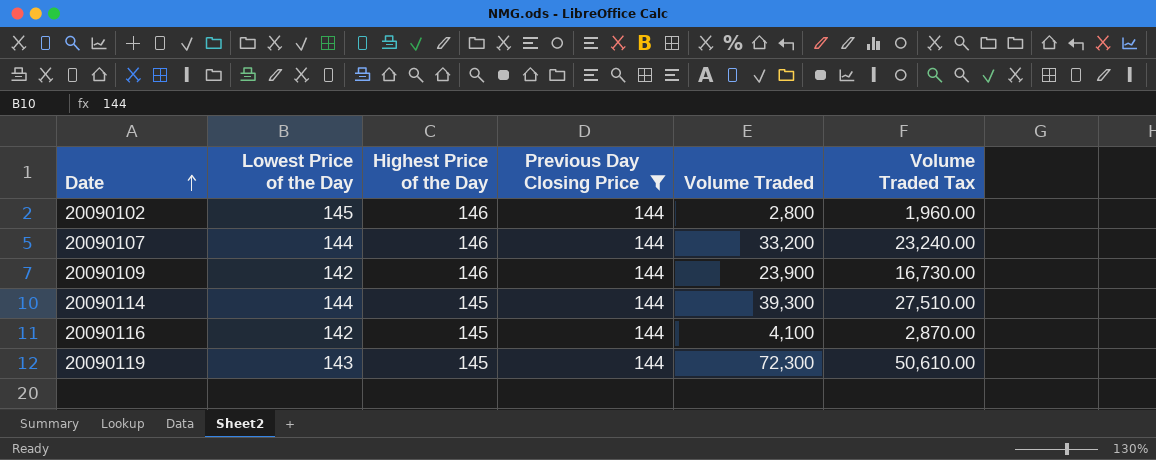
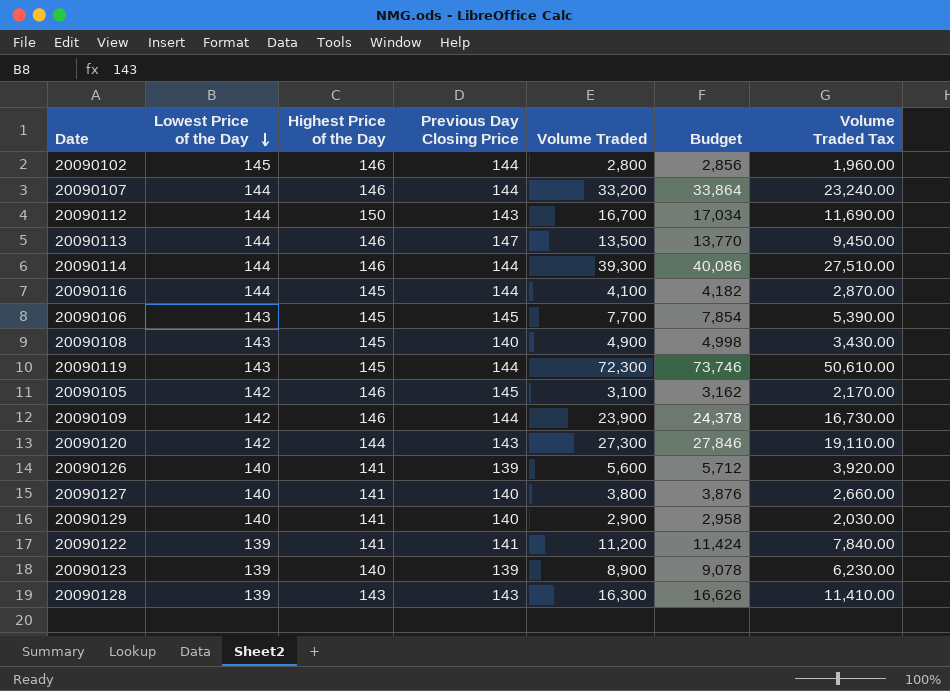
filter: Previous Day Closing Price = 144 -> none
row order: Date ascending -> Lowest Price of the Day descending
column Budget | formula: none -> [Volume Traded] * 1.02
20090114 | Highest Price of the Day: 145 -> 146
20090116 | Lowest Price of the Day: 142 -> 144

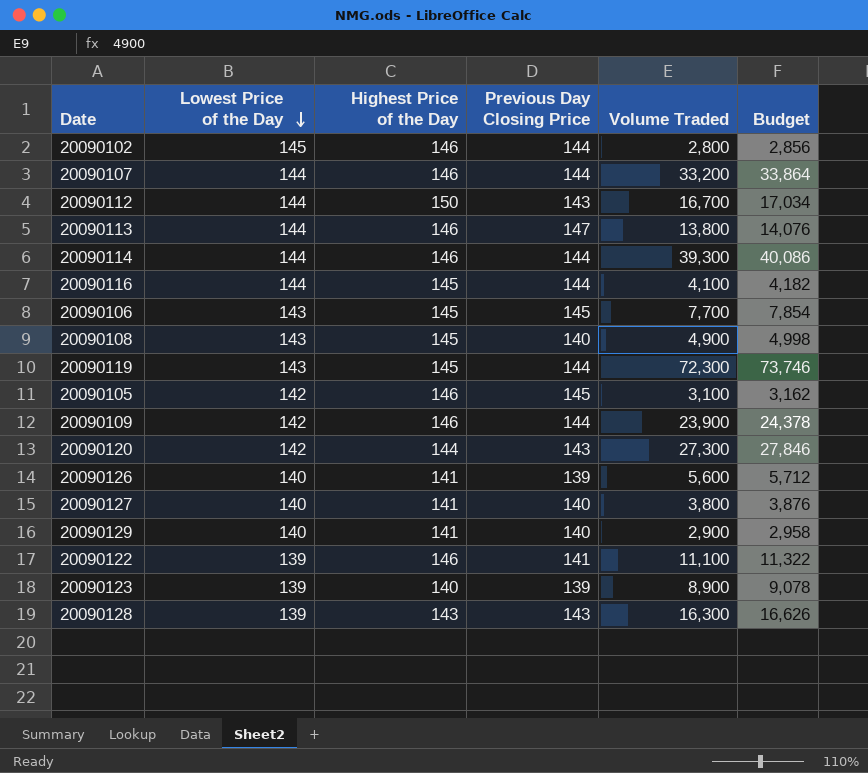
column Volume Traded Tax | formula: [Volume Traded] * 0.7 -> none
20090113 | Volume Traded: 13,500 -> 13,800
20090113 | Budget: 13,770 -> 14,076
20090122 | Highest Price of the Day: 141 -> 146
20090122 | Volume Traded: 11,200 -> 11,100
20090122 | Budget: 11,424 -> 11,322

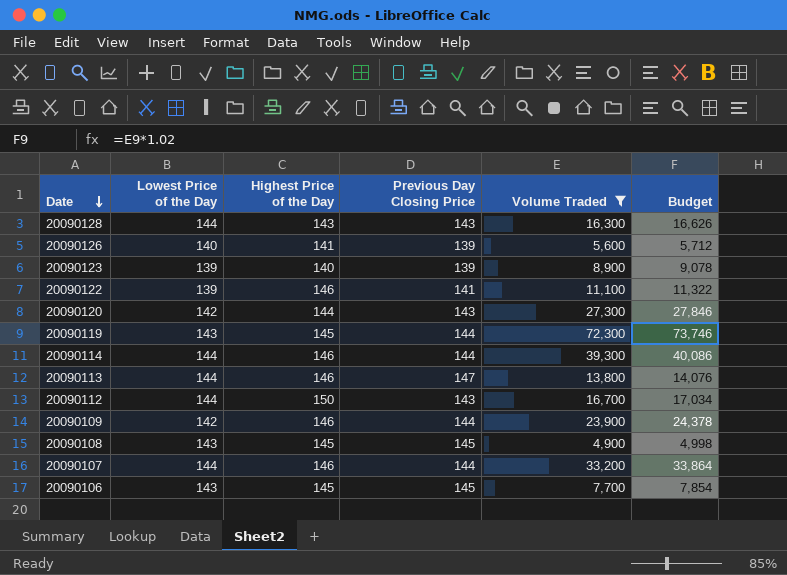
filter: none -> Volume Traded >= 4,900
row order: Lowest Price of the Day descending -> Date descending
20090128 | Lowest Price of the Day: 139 -> 144
20090108 | Previous Day Closing Price: 140 -> 145

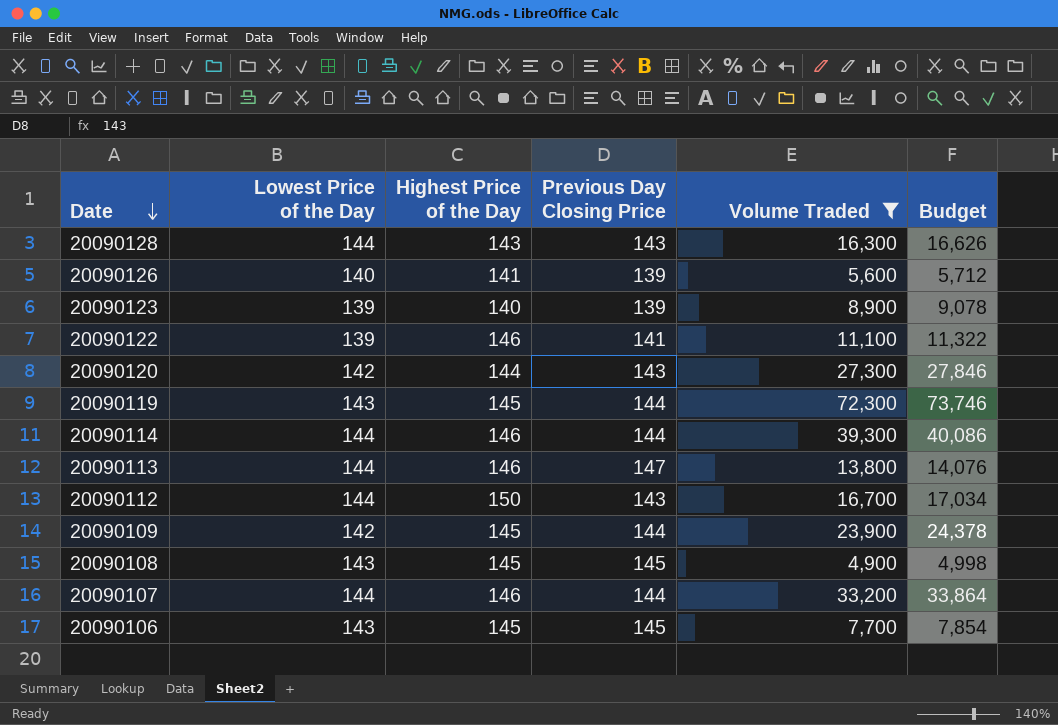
20090109 | Highest Price of the Day: 146 -> 145

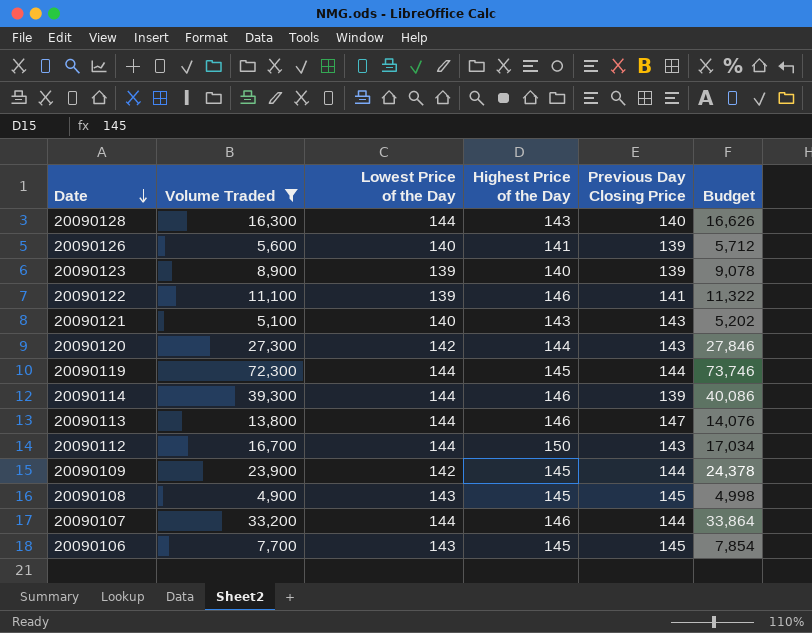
column Volume Traded | position: 5 -> 2
20090128 | Previous Day Closing Price: 143 -> 140
row 20090121: none -> 5,100 | 140 | 143 | 143 | 5,202
20090119 | Lowest Price of the Day: 143 -> 144
20090114 | Previous Day Closing Price: 144 -> 139

